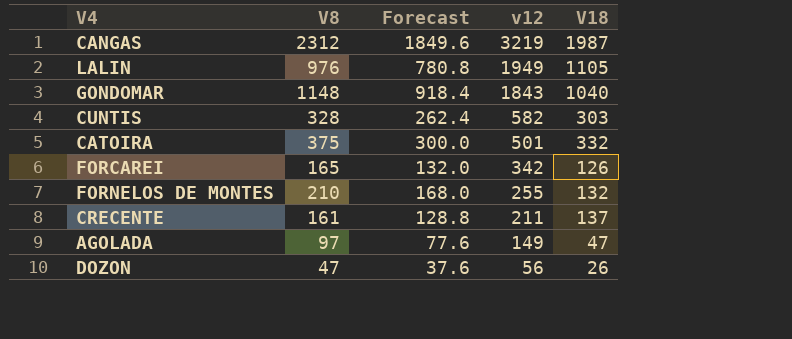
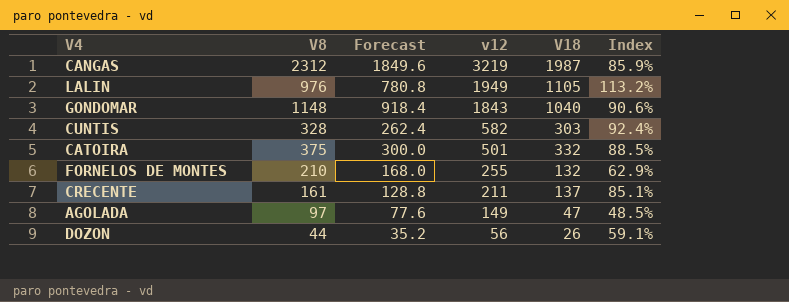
column Index | formula: none -> [V18] / [V8]
row FORCAREI: 165 | 132.0 | 342 | 126 -> none
DOZON | V8: 47 -> 44
DOZON | Forecast: 37.6 -> 35.2

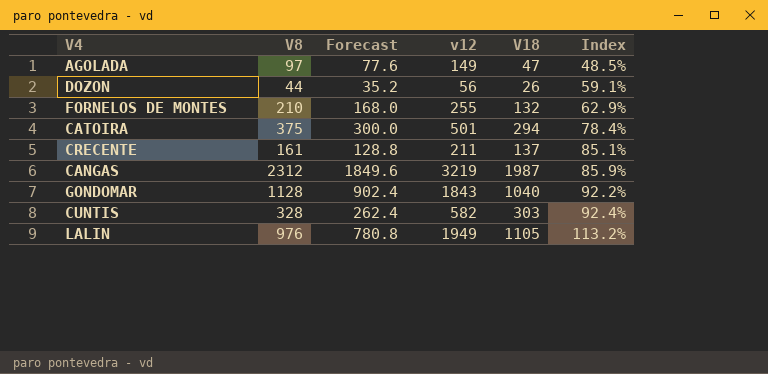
row order: v12 descending -> Index ascending
CATOIRA | V18: 332 -> 294
CATOIRA | Index: 88.5% -> 78.4%
GONDOMAR | V8: 1148 -> 1128
GONDOMAR | Forecast: 918.4 -> 902.4
GONDOMAR | Index: 90.6% -> 92.2%

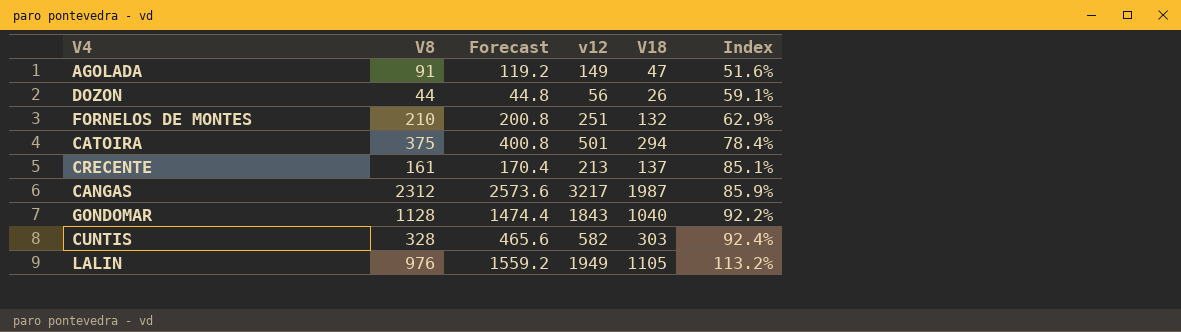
column Forecast | formula: [V8] * 0.8 -> [v12] * 0.8
AGOLADA | V8: 97 -> 91
AGOLADA | Index: 48.5% -> 51.6%
FORNELOS DE MONTES | v12: 255 -> 251
CRECENTE | v12: 211 -> 213
CANGAS | v12: 3219 -> 3217

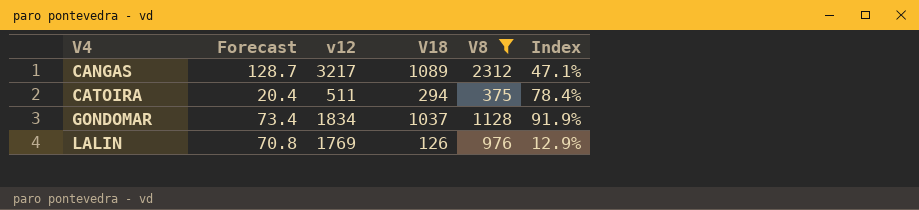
filter: none -> V8 >= 375
row order: Index ascending -> V4 ascending
column Forecast | formula: [v12] * 0.8 -> [v12] * 0.04
column V8 | position: 2 -> 5
CANGAS | V18: 1987 -> 1089
CANGAS | Index: 85.9% -> 47.1%
CATOIRA | v12: 501 -> 511
GONDOMAR | v12: 1843 -> 1834
GONDOMAR | V18: 1040 -> 1037
GONDOMAR | Index: 92.2% -> 91.9%
LALIN | v12: 1949 -> 1769
LALIN | V18: 1105 -> 126
LALIN | Index: 113.2% -> 12.9%

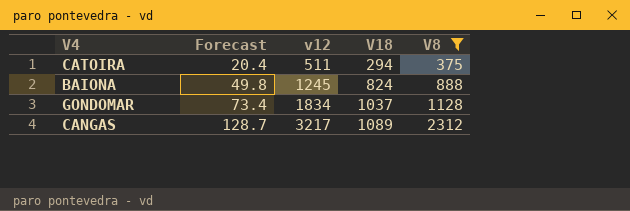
row order: V4 ascending -> Forecast ascending
column Index | formula: [V18] / [V8] -> none
row LALIN: 70.8 | 1769 | 126 | 976 | 12.9% -> none
row BAIONA: none -> 49.8 | 1245 | 824 | 888

